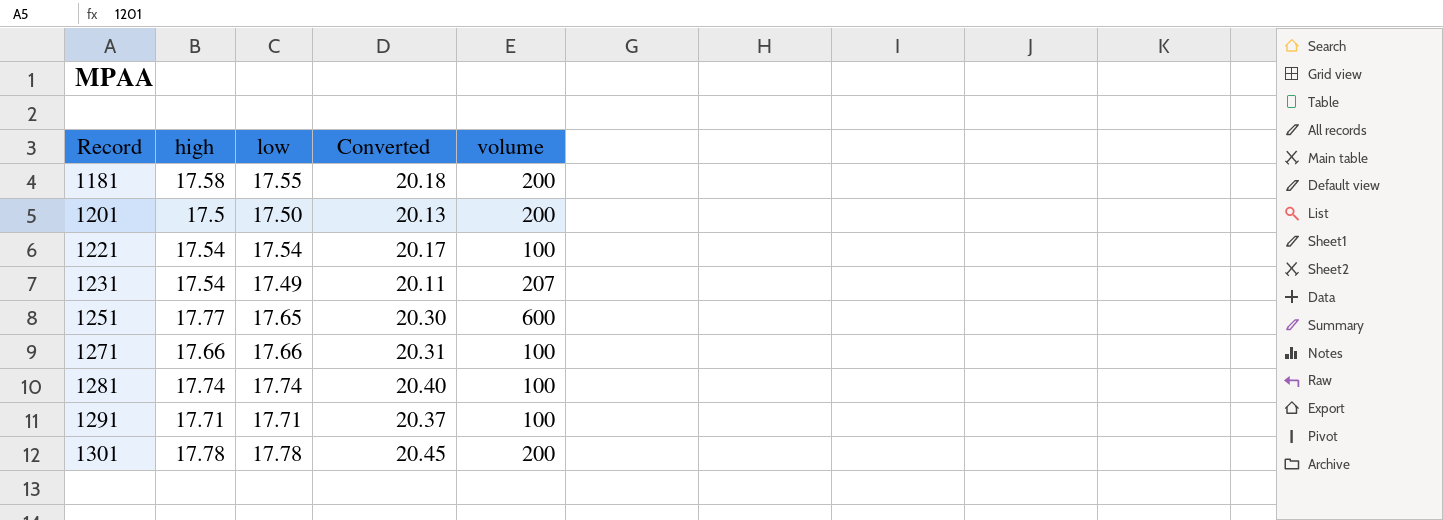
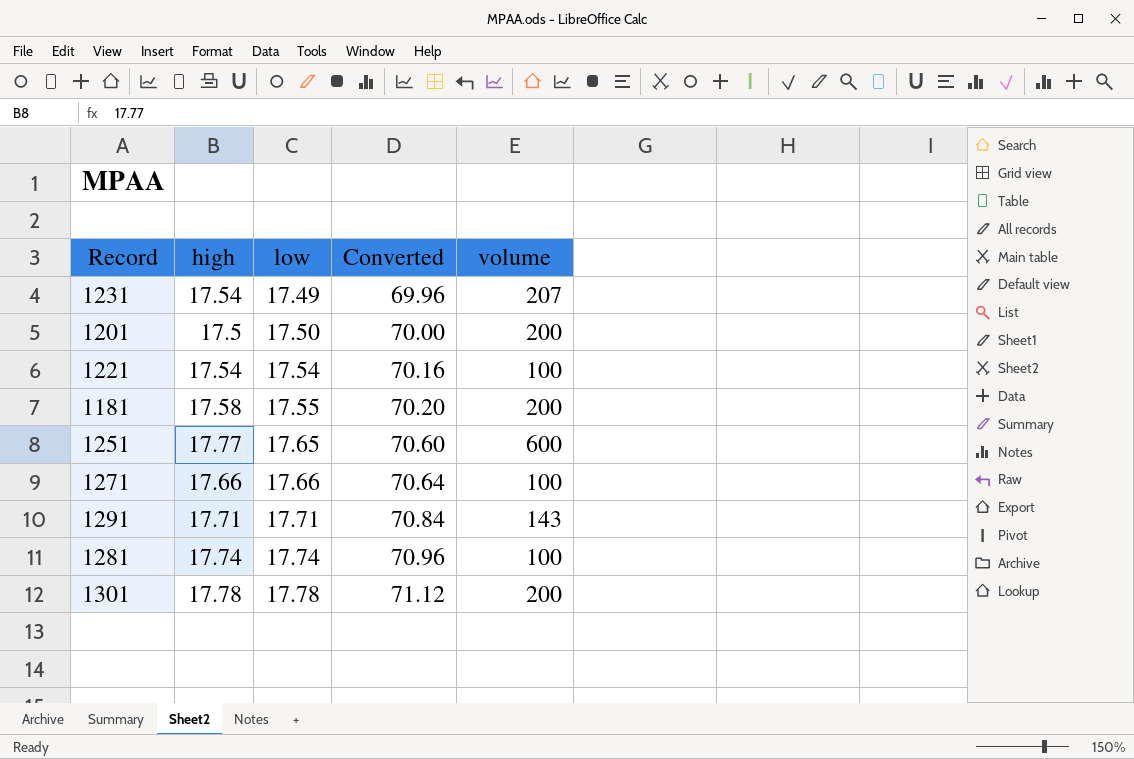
row order: Record ascending -> low ascending
column Converted | formula: [low] * 1.15 -> [low] * 4
1291 | volume: 100 -> 143

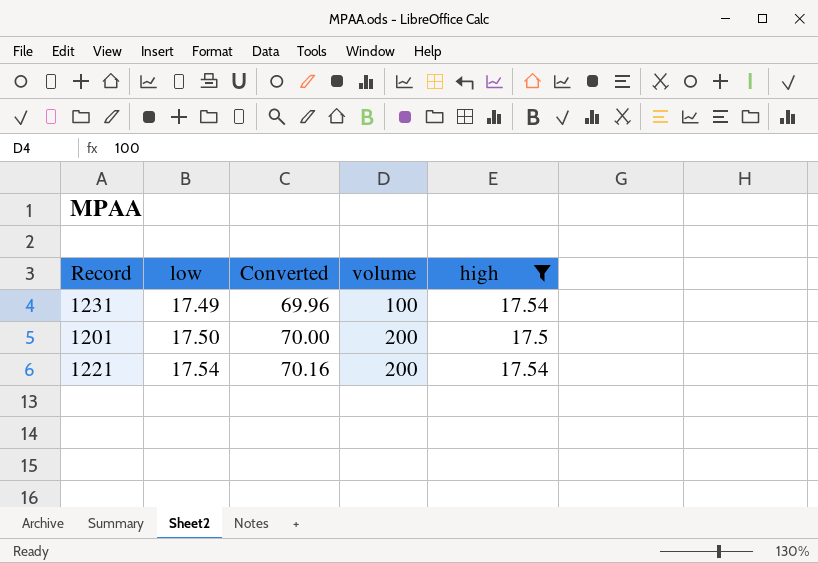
filter: none -> high <= 17.54
column high | position: 2 -> 5
1231 | volume: 207 -> 100
1221 | volume: 100 -> 200

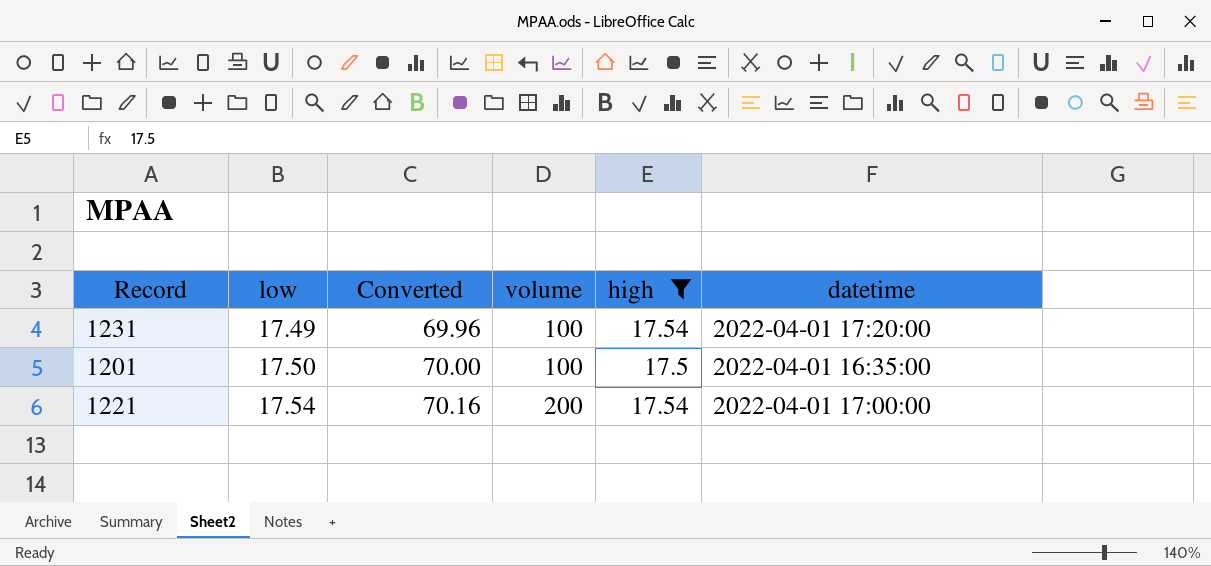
column datetime | position: none -> 6
1201 | volume: 200 -> 100

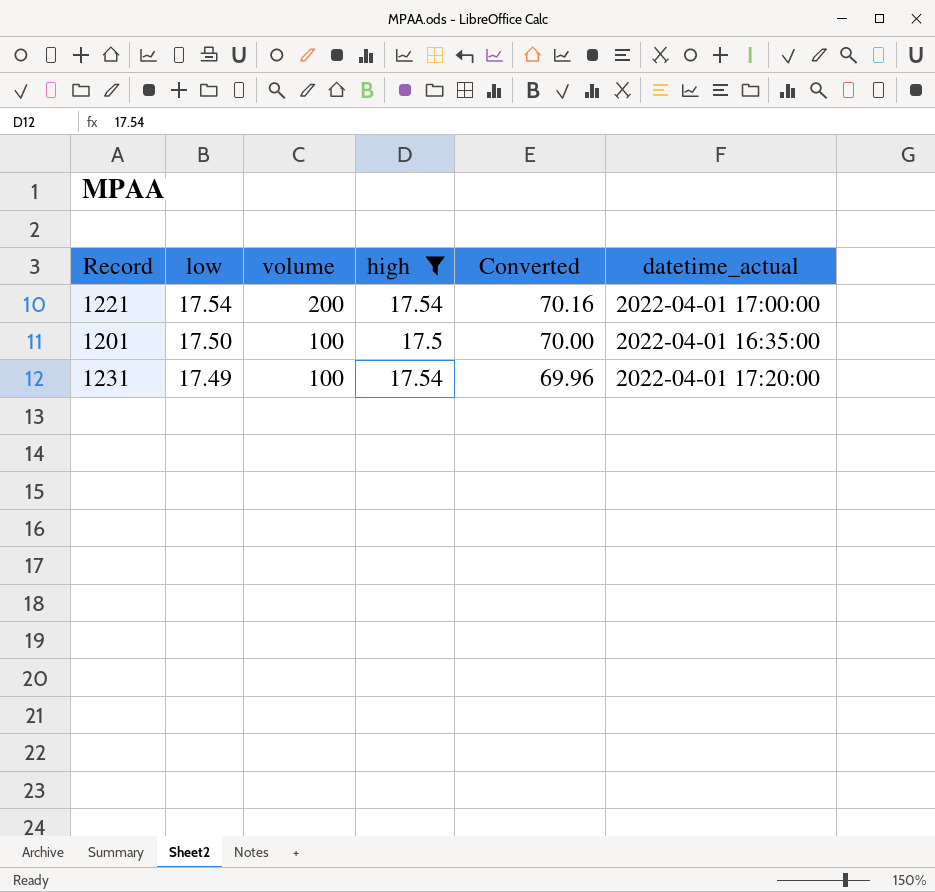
row order: low ascending -> low descending
column Converted | position: 3 -> 5
column name: datetime -> datetime_actual

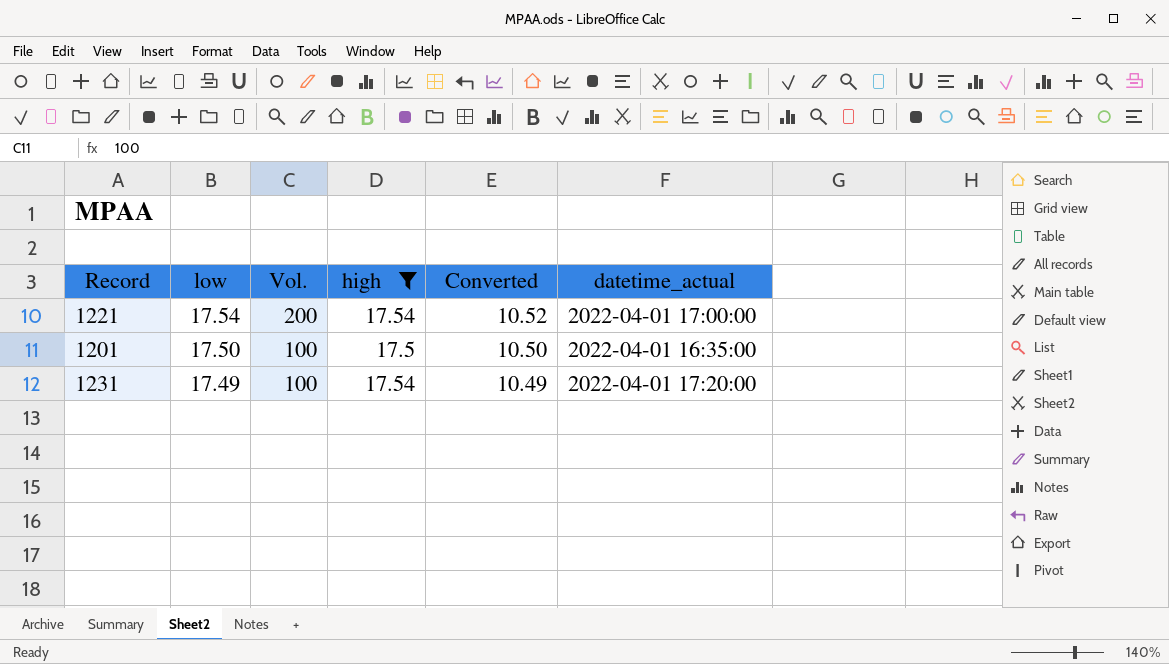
column name: volume -> Vol.
column Converted | formula: [low] * 4 -> [low] * 0.6

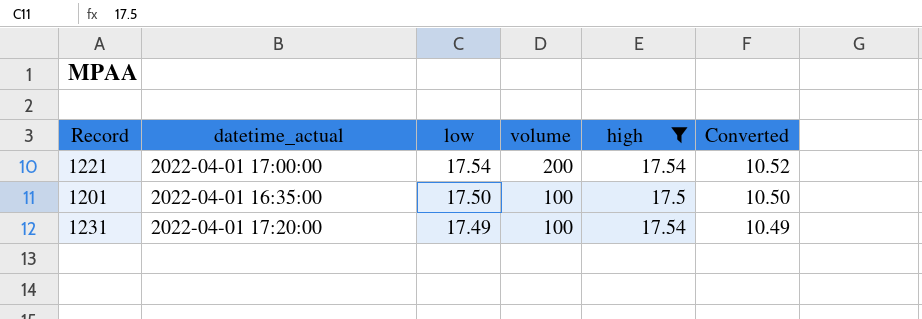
column datetime_actual | position: 6 -> 2
column name: Vol. -> volume

